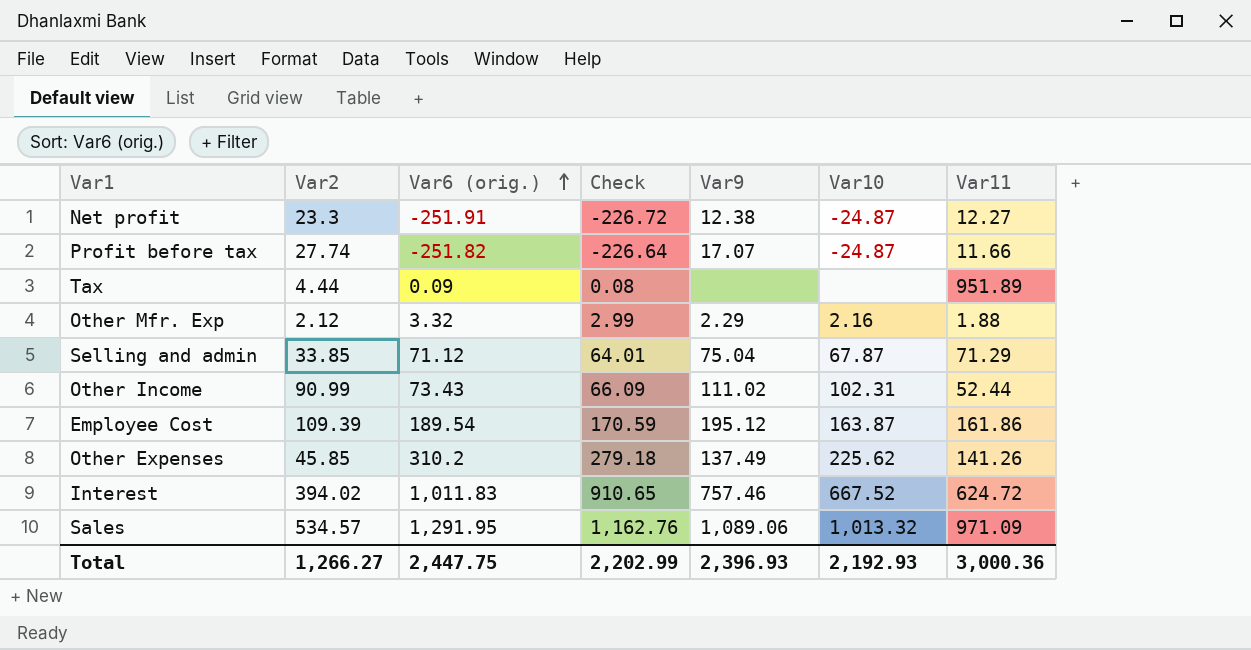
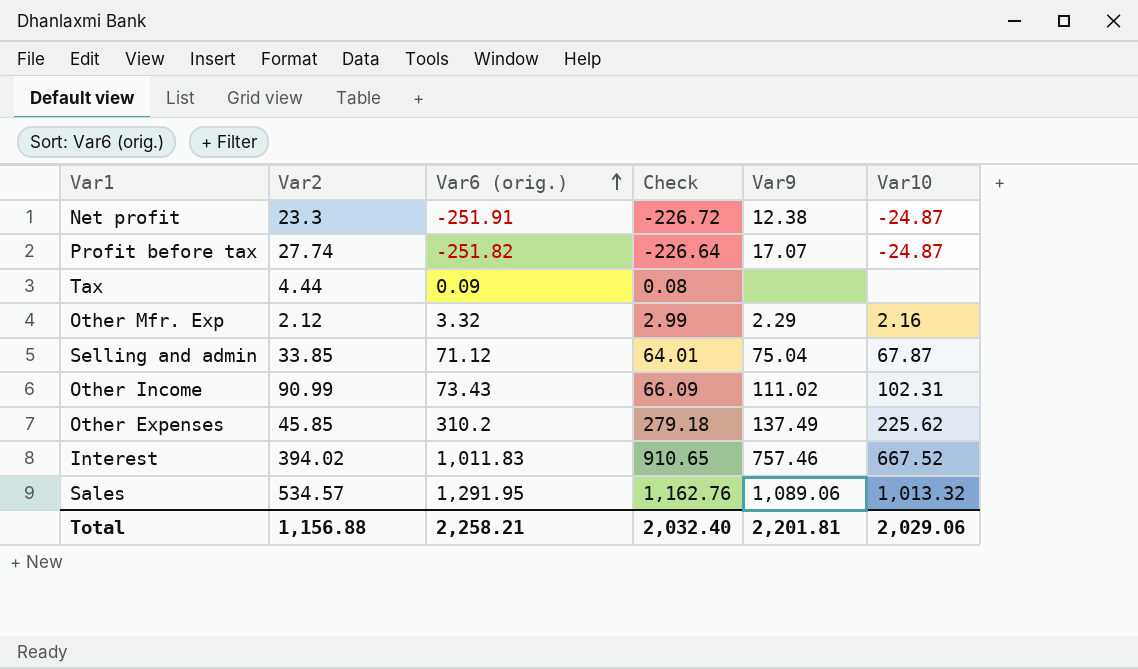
column Var11 | position: 7 -> none
row Employee Cost: 109.39 | 189.54 | 170.59 | 195.12 | 163.87 | 161.86 -> none
Total | Var2: 1,266.27 -> 1,156.88
Total | Var6 (orig.): 2,447.75 -> 2,258.21
Total | Check: 2,202.99 -> 2,032.40
Total | Var9: 2,396.93 -> 2,201.81
Total | Var10: 2,192.93 -> 2,029.06

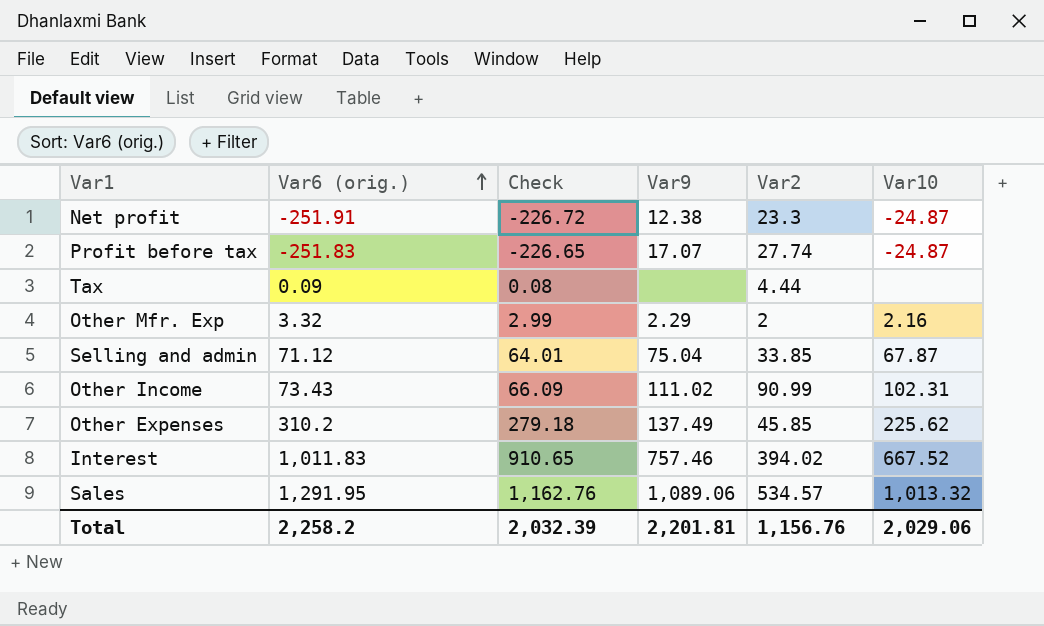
column Var2 | position: 2 -> 5
Profit before tax | Var6 (orig.): -251.82 -> -251.83
Profit before tax | Check: -226.64 -> -226.65
Other Mfr. Exp | Var2: 2.12 -> 2
Total | Var6 (orig.): 2,258.21 -> 2,258.2
Total | Check: 2,032.40 -> 2,032.39
Total | Var2: 1,156.88 -> 1,156.76

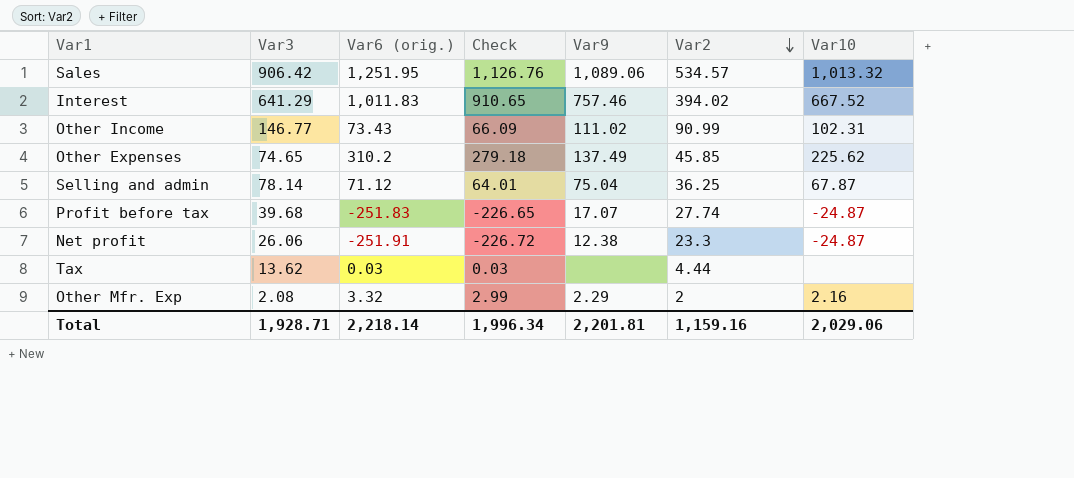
row order: Var6 (orig.) ascending -> Var2 descending
column Var3 | position: none -> 2
Sales | Var6 (orig.): 1,291.95 -> 1,251.95
Sales | Check: 1,162.76 -> 1,126.76
Selling and admin | Var2: 33.85 -> 36.25
Tax | Var6 (orig.): 0.09 -> 0.03
Tax | Check: 0.08 -> 0.03
Total | Var6 (orig.): 2,258.2 -> 2,218.14
Total | Check: 2,032.39 -> 1,996.34
Total | Var2: 1,156.76 -> 1,159.16

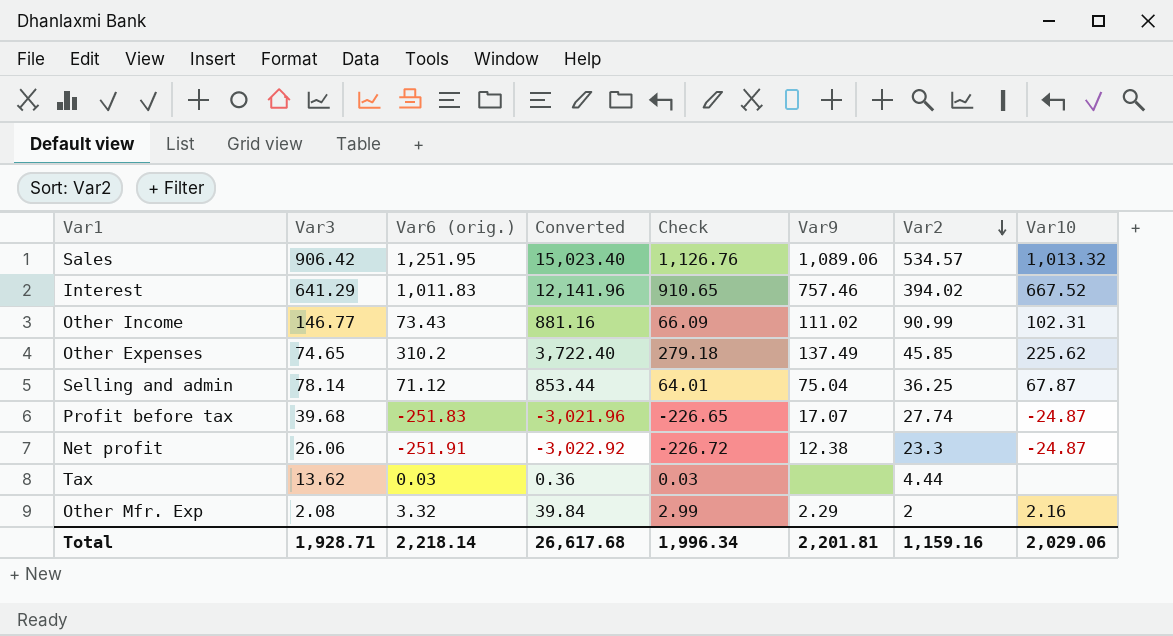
column Converted | formula: none -> [Var6 (orig.)] * 12

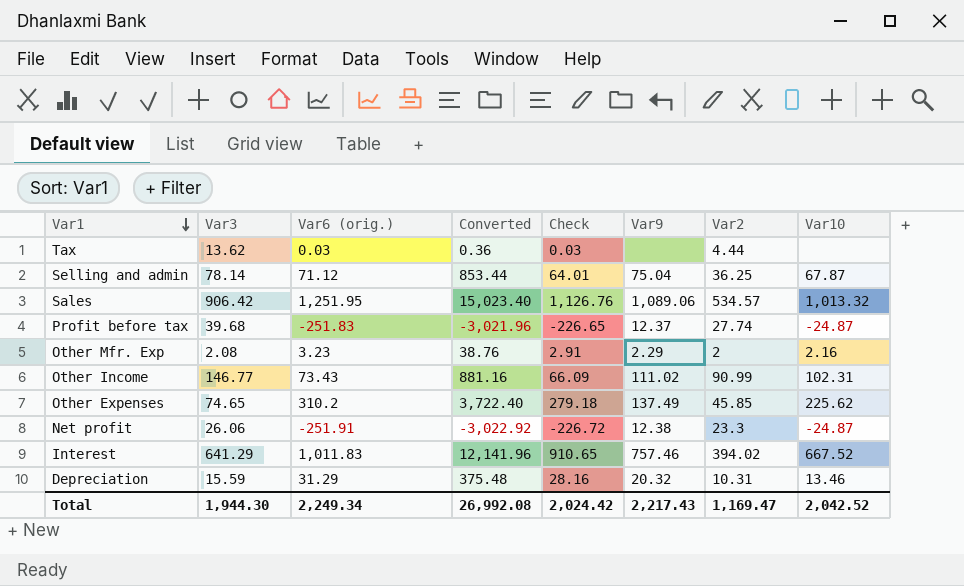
row order: Var2 descending -> Var1 descending
Profit before tax | Var9: 17.07 -> 12.37
Other Mfr. Exp | Var6 (orig.): 3.32 -> 3.23
Other Mfr. Exp | Converted: 39.84 -> 38.76
Other Mfr. Exp | Check: 2.99 -> 2.91
row Depreciation: none -> 15.59 | 31.29 | 375.48 | 28.16 | 20.32 | 10.31 | 13.46
Total | Var3: 1,928.71 -> 1,944.30
Total | Var6 (orig.): 2,218.14 -> 2,249.34
Total | Converted: 26,617.68 -> 26,992.08
Total | Check: 1,996.34 -> 2,024.42
Total | Var9: 2,201.81 -> 2,217.43
Total | Var2: 1,159.16 -> 1,169.47
Total | Var10: 2,029.06 -> 2,042.52

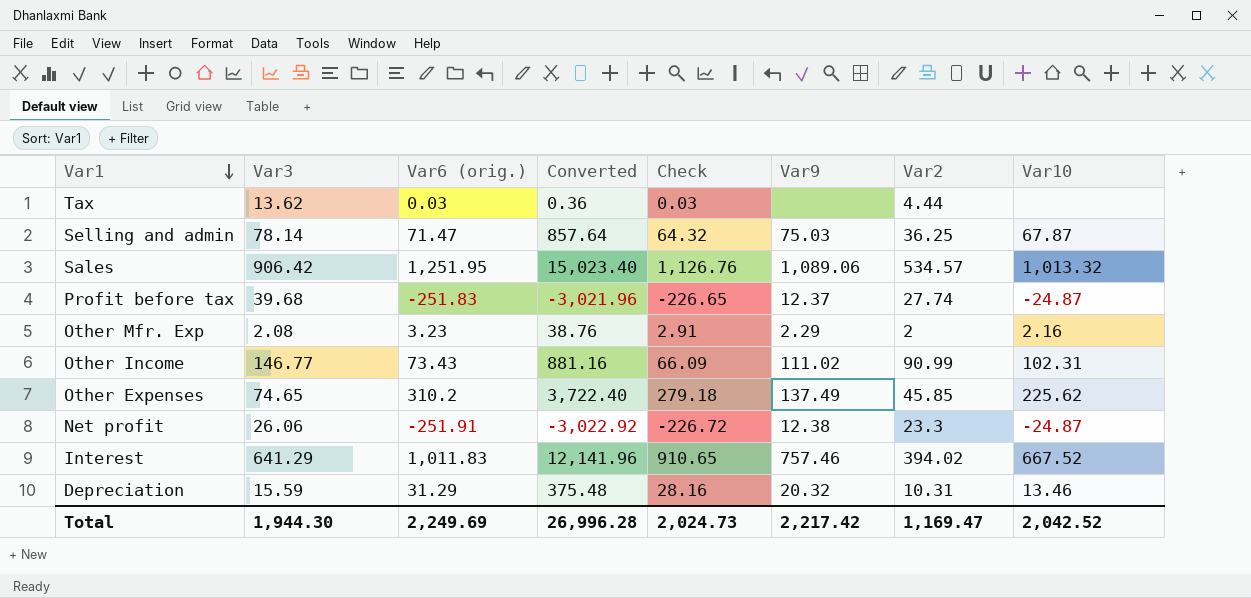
Selling and admin | Var6 (orig.): 71.12 -> 71.47
Selling and admin | Converted: 853.44 -> 857.64
Selling and admin | Check: 64.01 -> 64.32
Selling and admin | Var9: 75.04 -> 75.03
Total | Var6 (orig.): 2,249.34 -> 2,249.69
Total | Converted: 26,992.08 -> 26,996.28
Total | Check: 2,024.42 -> 2,024.73
Total | Var9: 2,217.43 -> 2,217.42

